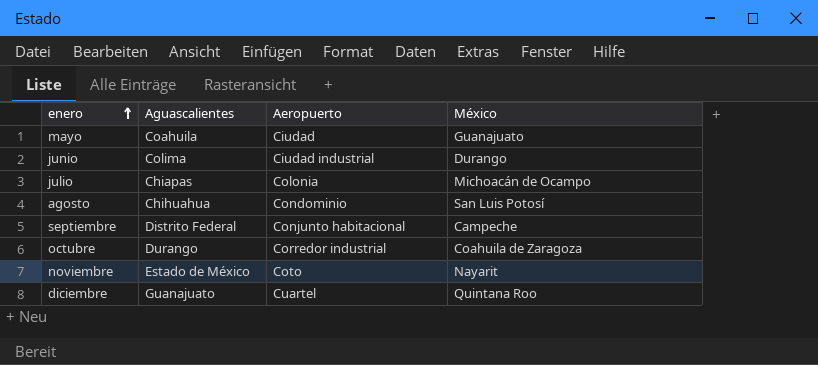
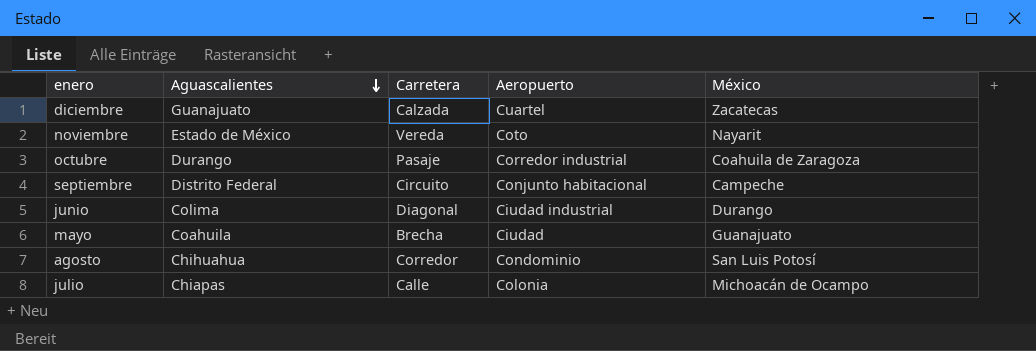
row order: enero ascending -> Aguascalientes descending
column Carretera | position: none -> 3
diciembre | México: Quintana Roo -> Zacatecas

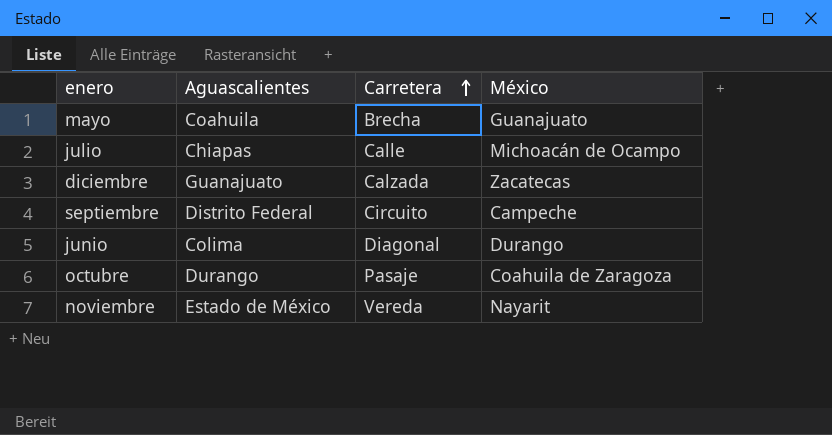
row order: Aguascalientes descending -> Carretera ascending
column Aeropuerto | position: 4 -> none
row agosto: Chihuahua | Corredor | Condominio | San Luis Potosí -> none

